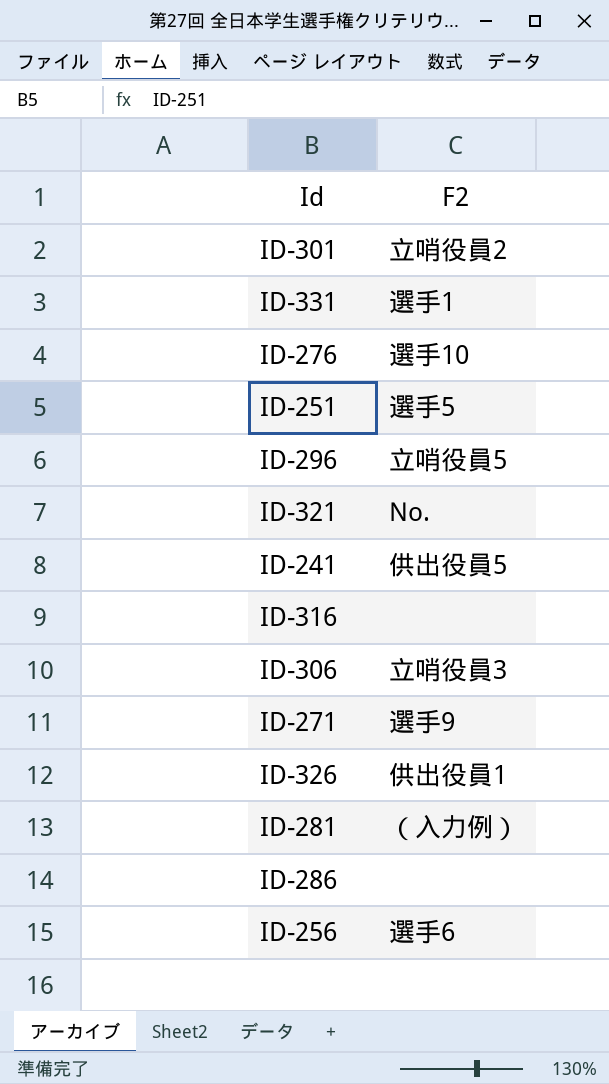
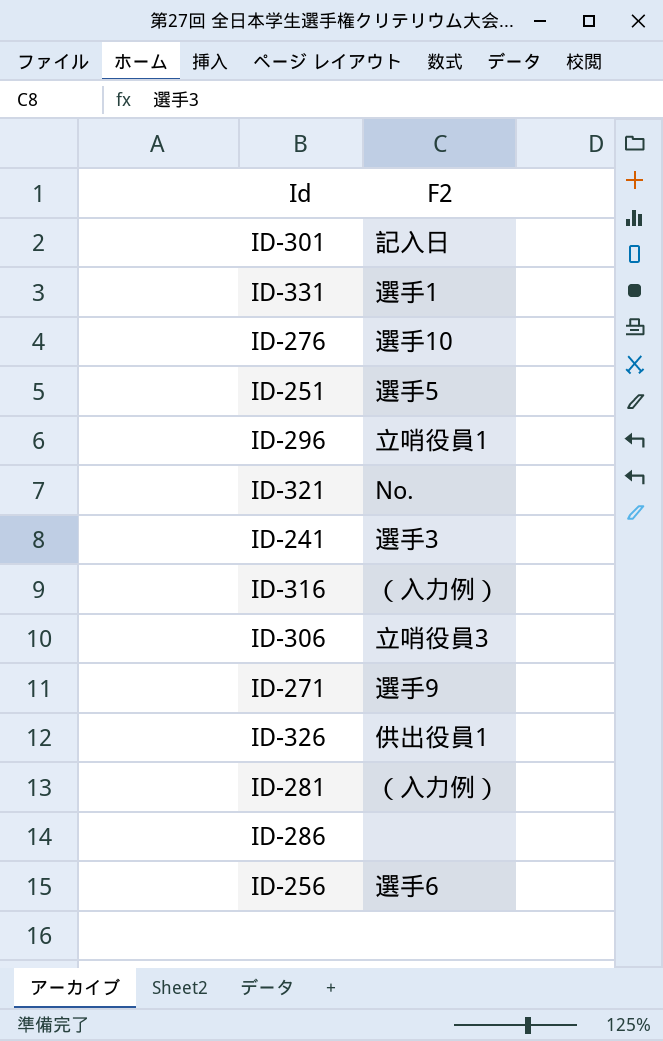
ID-301 | F2: 立哨役員2 -> 記入日
ID-296 | F2: 立哨役員5 -> 立哨役員1
ID-241 | F2: 供出役員5 -> 選手3
ID-316 | F2: none -> （入力例）

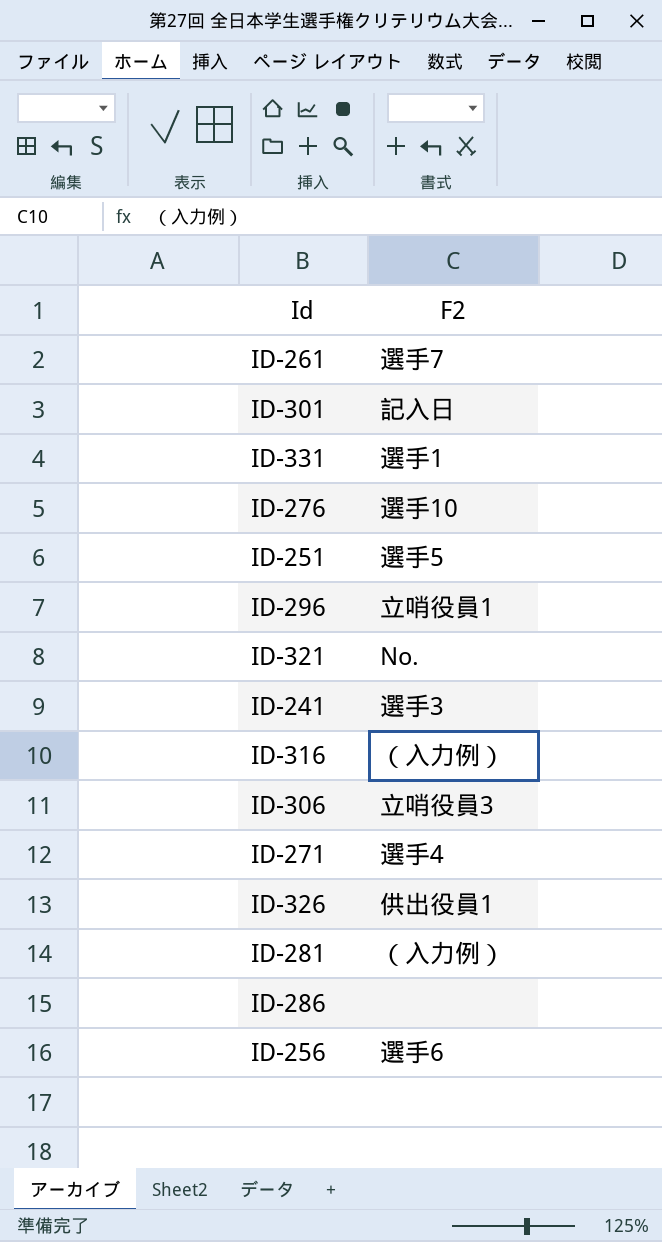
row ID-261: none -> 選手7
ID-271 | F2: 選手9 -> 選手4

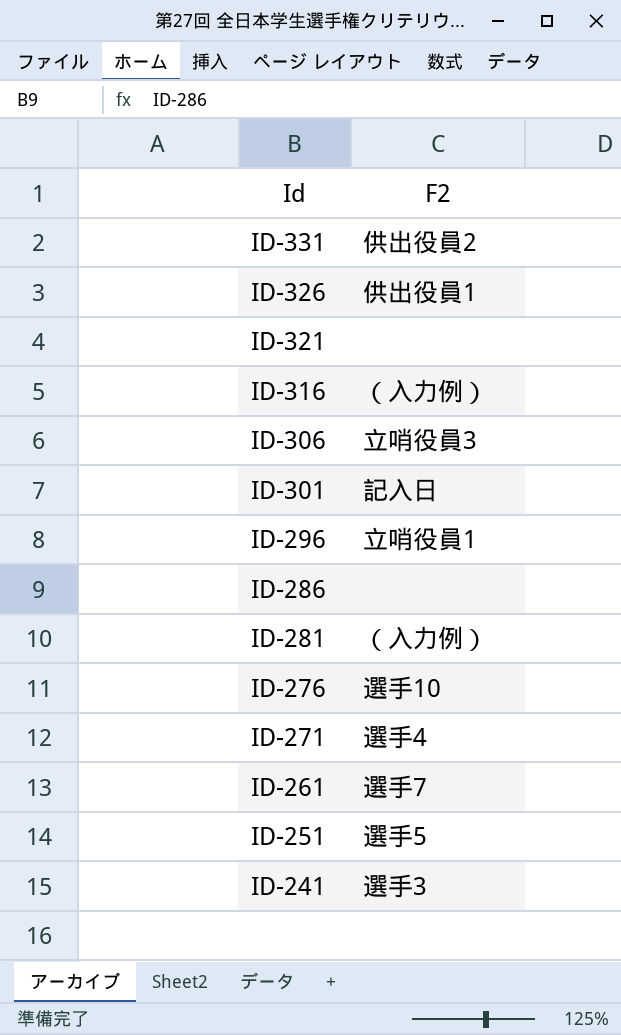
row order: none -> Id descending
row ID-256: 選手6 -> none
ID-331 | F2: 選手1 -> 供出役員2
ID-321 | F2: No. -> none

